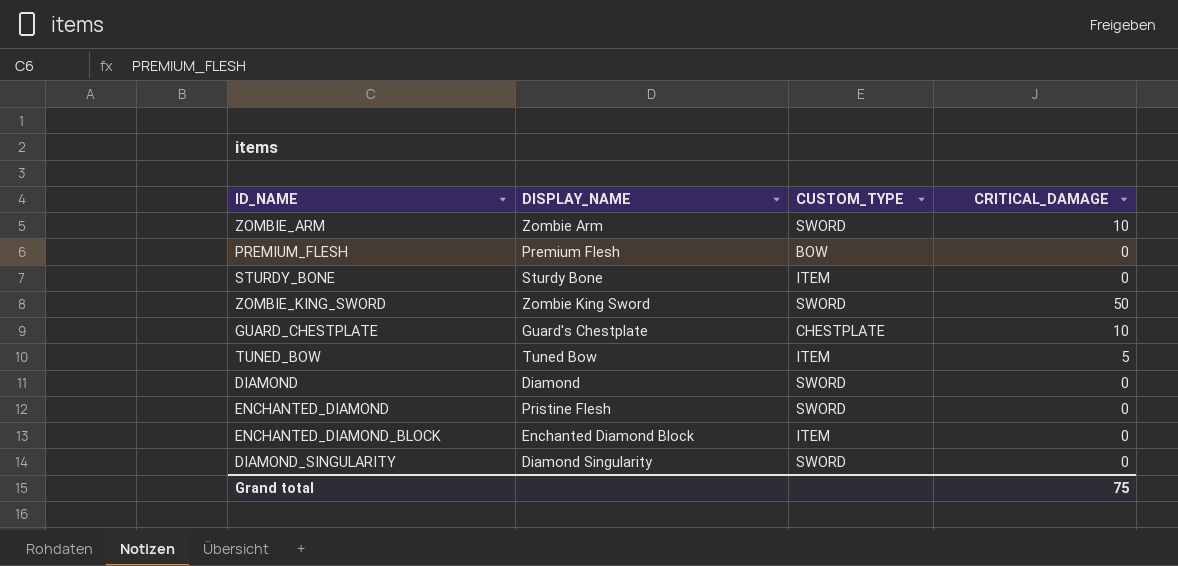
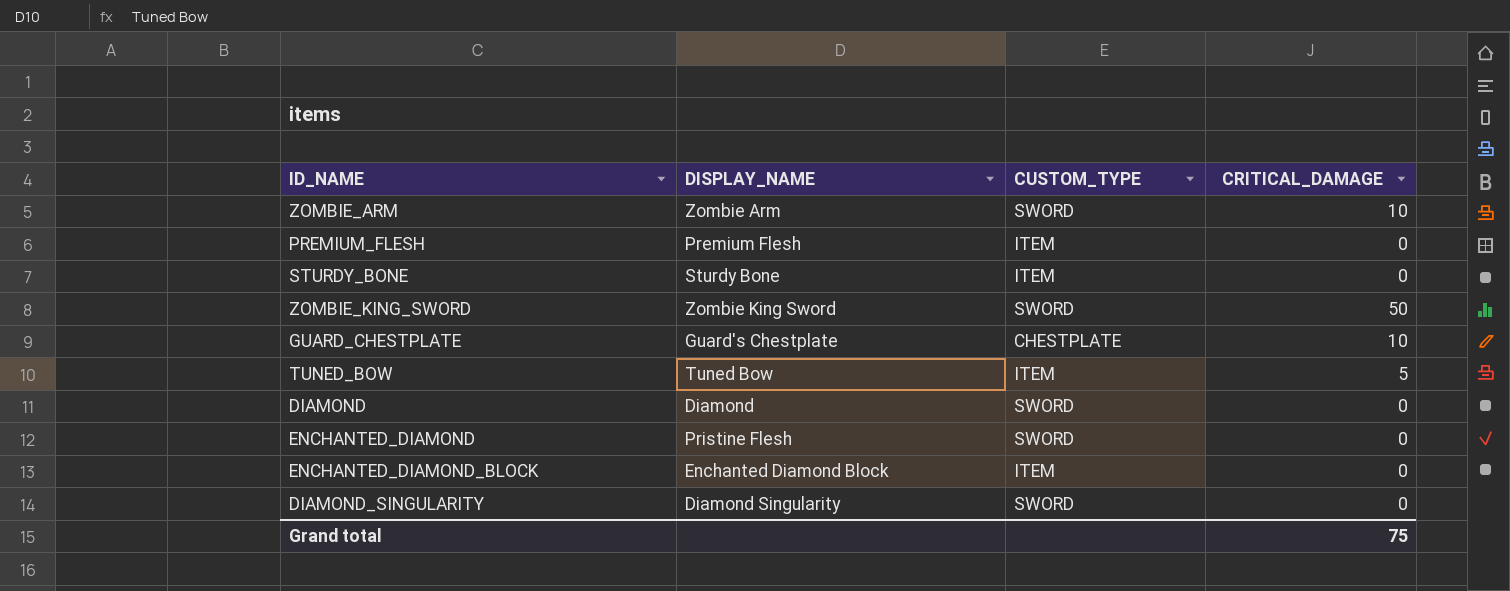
PREMIUM_FLESH | CUSTOM_TYPE: BOW -> ITEM

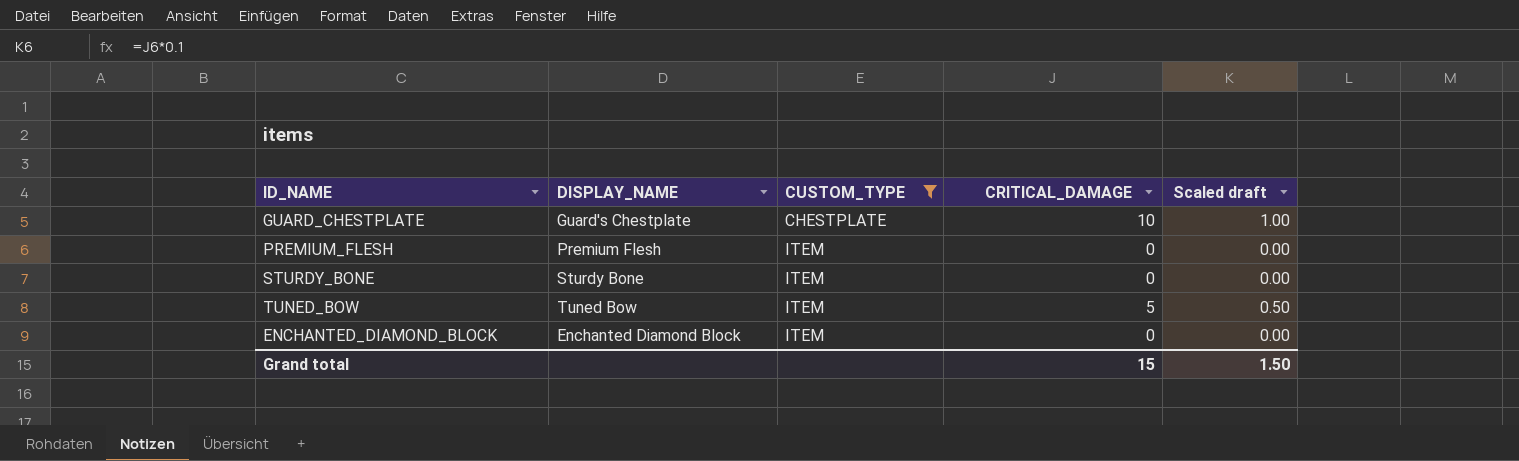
filter: none -> CUSTOM_TYPE != SWORD
row order: none -> CUSTOM_TYPE ascending
column Scaled draft | formula: none -> [CRITICAL_DAMAGE] * 0.1
Grand total | CRITICAL_DAMAGE: 75 -> 15

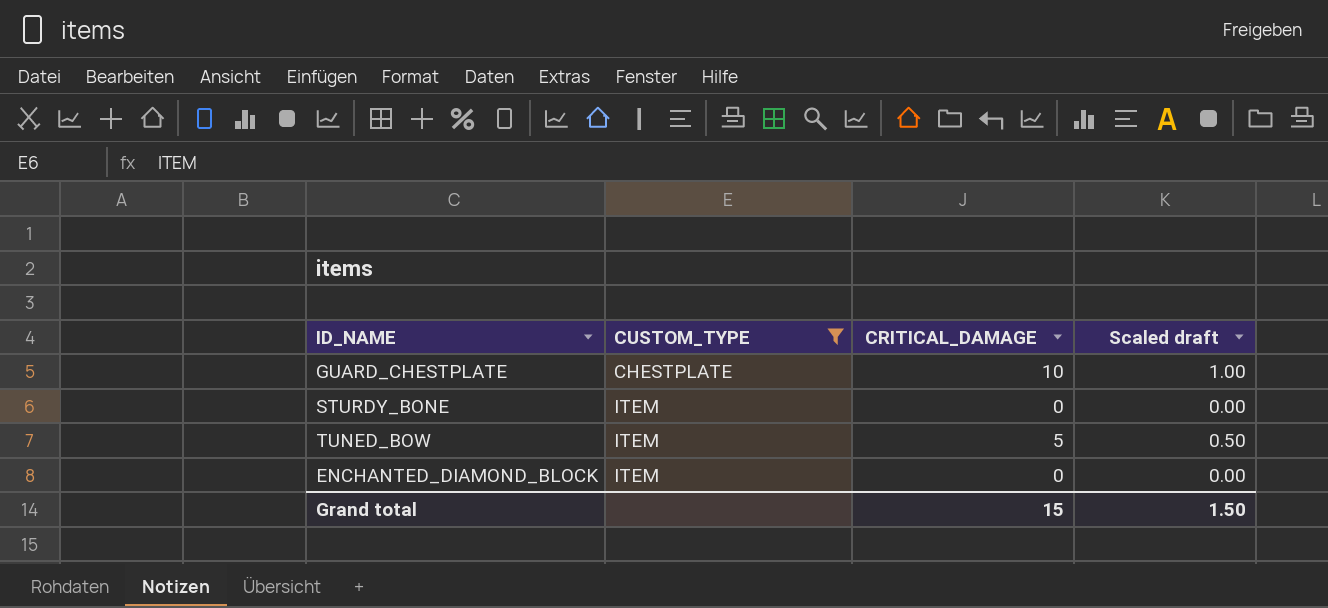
column DISPLAY_NAME | position: 2 -> none
row PREMIUM_FLESH: Premium Flesh | ITEM | 0 | 0.00 -> none

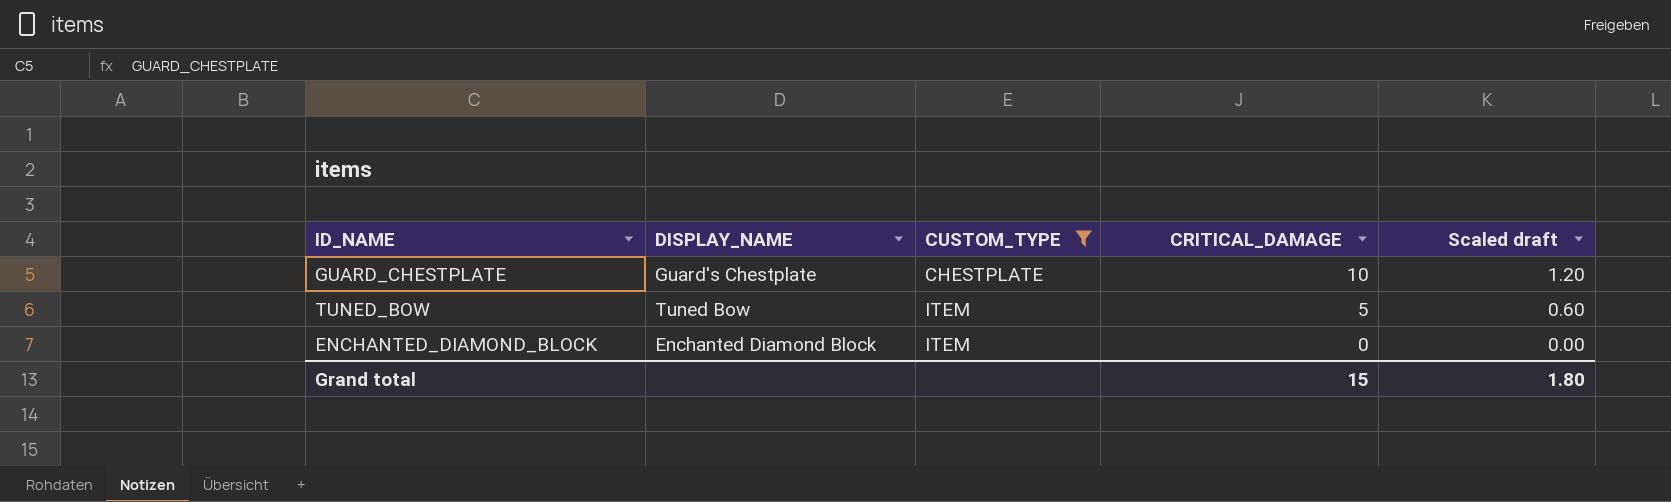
column DISPLAY_NAME | position: none -> 2
column Scaled draft | formula: [CRITICAL_DAMAGE] * 0.1 -> [CRITICAL_DAMAGE] * 0.12
row STURDY_BONE: ITEM | 0 | 0.00 -> none
Grand total | Scaled draft: 1.50 -> 1.80

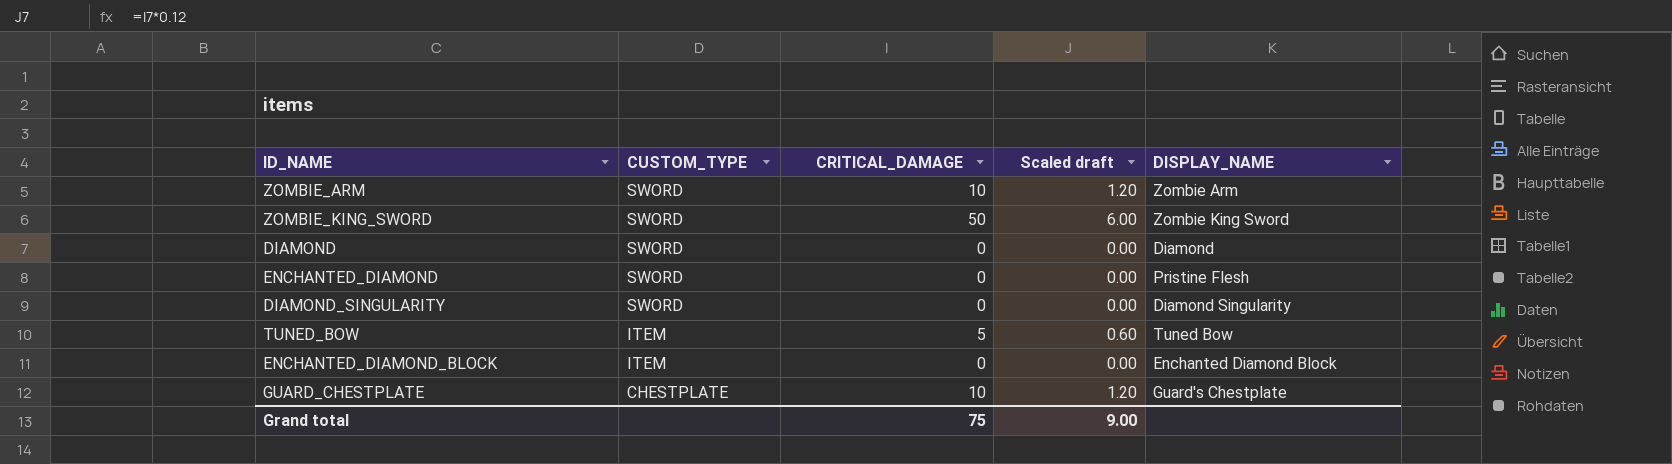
filter: CUSTOM_TYPE != SWORD -> none
row order: CUSTOM_TYPE ascending -> CUSTOM_TYPE descending
column DISPLAY_NAME | position: 2 -> 5
Grand total | CRITICAL_DAMAGE: 15 -> 75
Grand total | Scaled draft: 1.80 -> 9.00

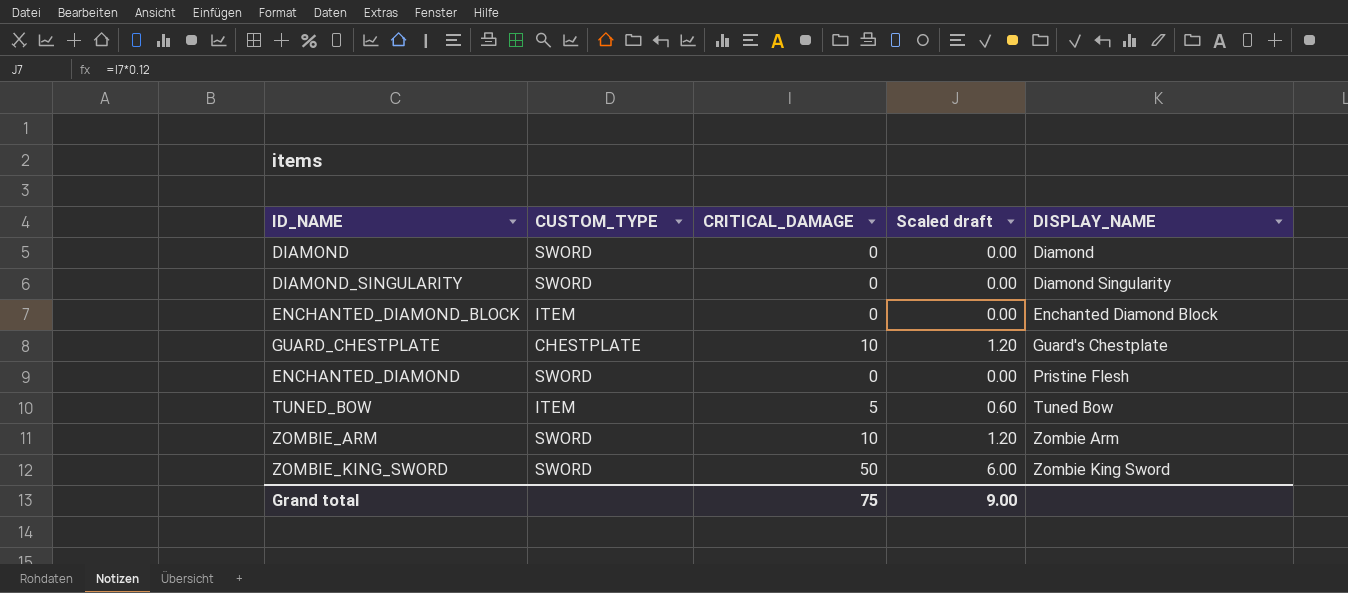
row order: CUSTOM_TYPE descending -> DISPLAY_NAME ascending

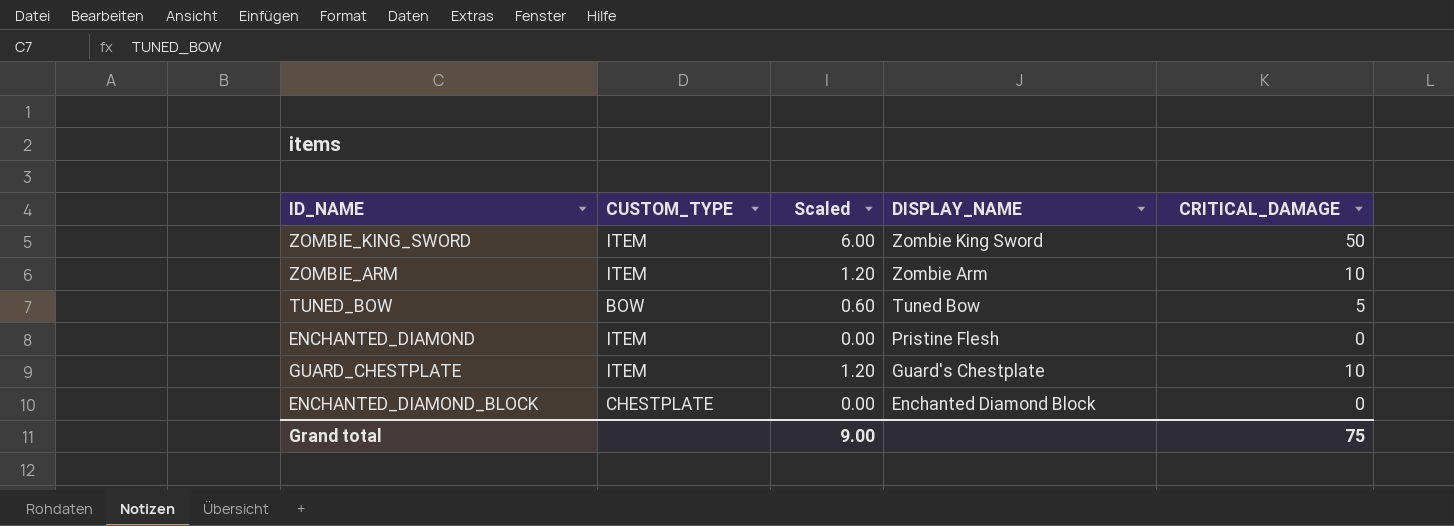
row order: DISPLAY_NAME ascending -> DISPLAY_NAME descending
column name: Scaled draft -> Scaled
column CRITICAL_DAMAGE | position: 3 -> 5
row DIAMOND: SWORD | 0 | 0.00 | Diamond -> none
row DIAMOND_SINGULARITY: SWORD | 0 | 0.00 | Diamond Singularity -> none
ZOMBIE_KING_SWORD | CUSTOM_TYPE: SWORD -> ITEM
ZOMBIE_ARM | CUSTOM_TYPE: SWORD -> ITEM
TUNED_BOW | CUSTOM_TYPE: ITEM -> BOW
ENCHANTED_DIAMOND | CUSTOM_TYPE: SWORD -> ITEM
GUARD_CHESTPLATE | CUSTOM_TYPE: CHESTPLATE -> ITEM
ENCHANTED_DIAMOND_BLOCK | CUSTOM_TYPE: ITEM -> CHESTPLATE

